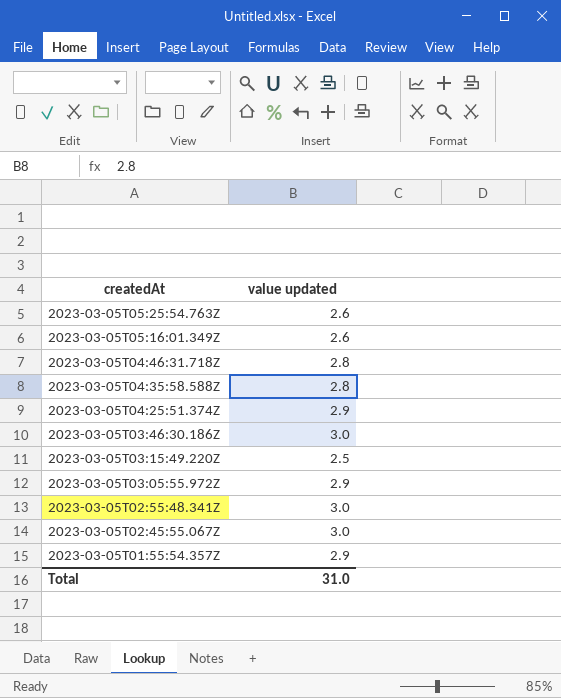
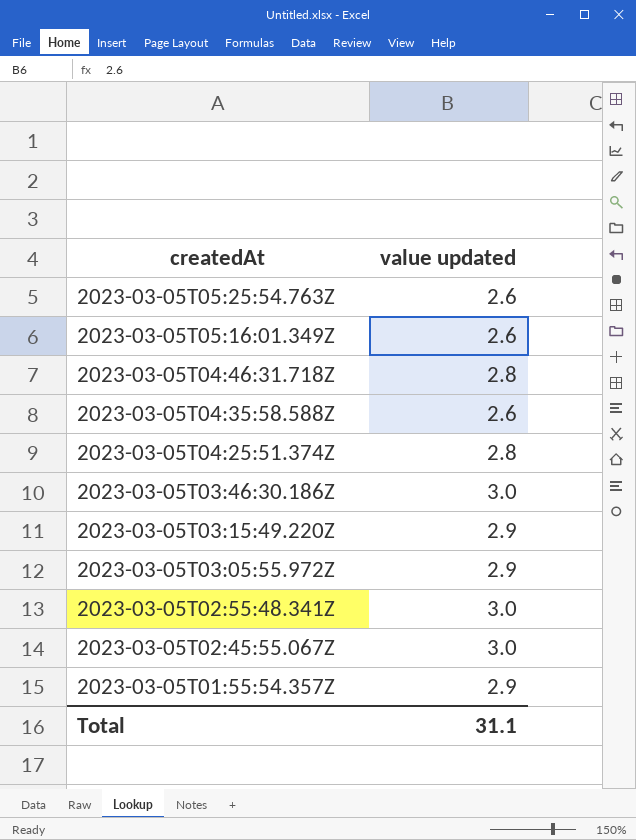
2023-03-05T04:35:58.588Z | value updated: 2.8 -> 2.6
2023-03-05T04:25:51.374Z | value updated: 2.9 -> 2.8
2023-03-05T03:15:49.220Z | value updated: 2.5 -> 2.9
Total | value updated: 31.0 -> 31.1

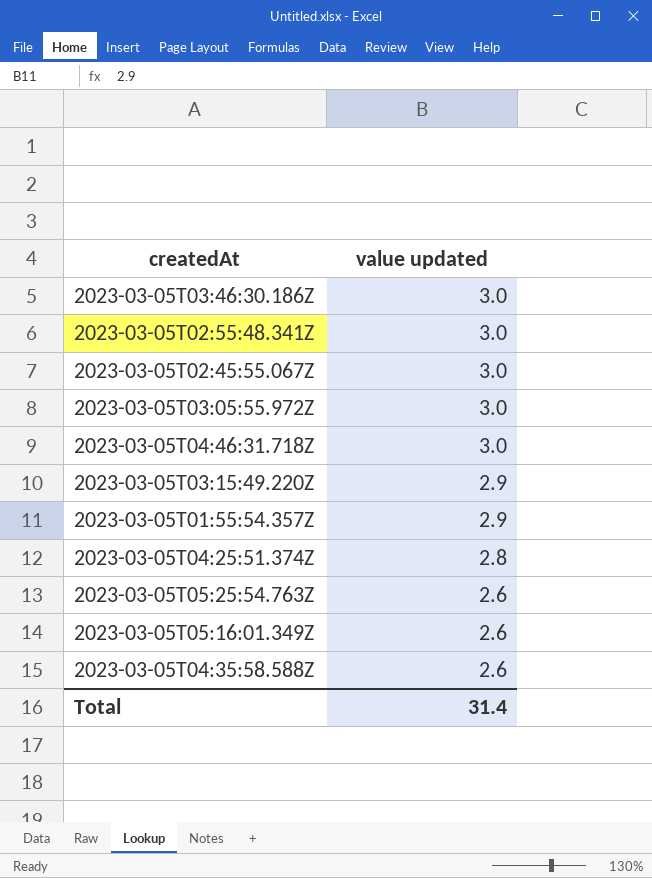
row order: createdAt descending -> value updated descending
2023-03-05T03:05:55.972Z | value updated: 2.9 -> 3.0
2023-03-05T04:46:31.718Z | value updated: 2.8 -> 3.0
Total | value updated: 31.1 -> 31.4

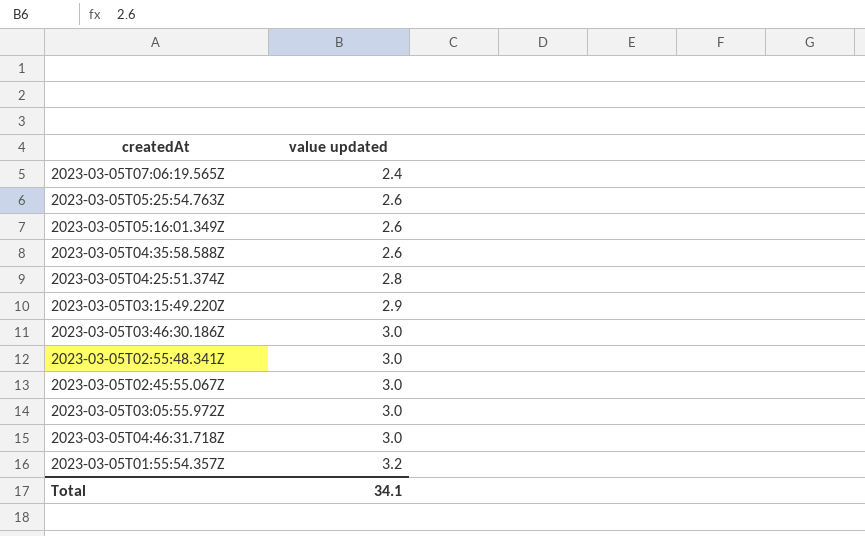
row order: value updated descending -> value updated ascending
row 2023-03-05T07:06:19.565Z: none -> 2.4
2023-03-05T01:55:54.357Z | value updated: 2.9 -> 3.2
Total | value updated: 31.4 -> 34.1

